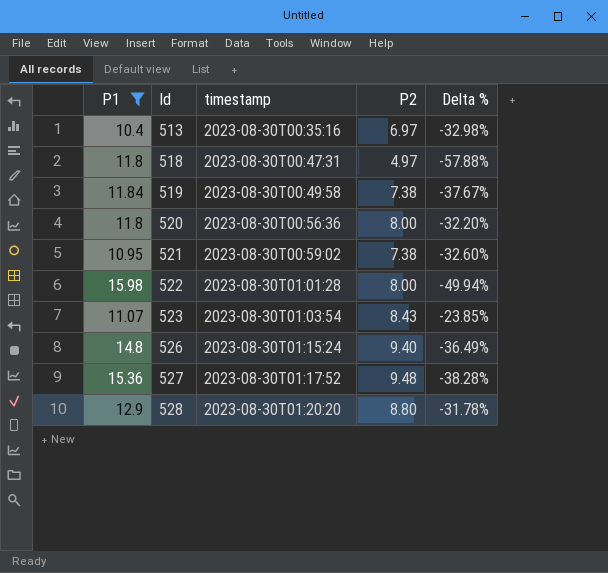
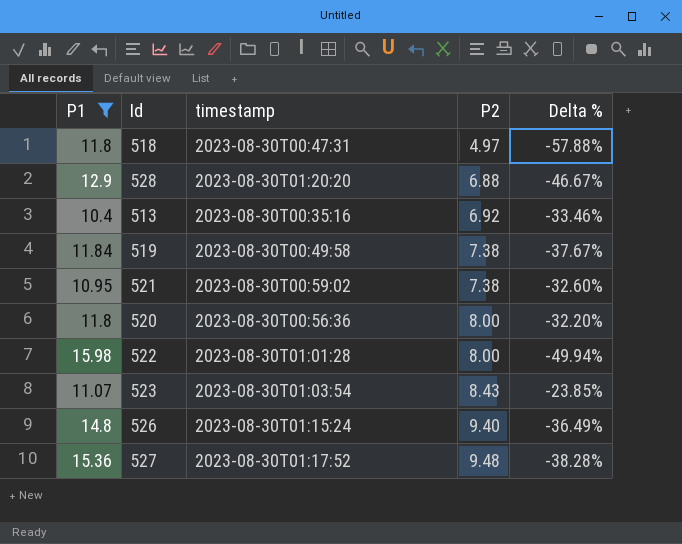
row order: Id ascending -> P2 ascending
528 | P2: 8.80 -> 6.88
528 | Delta %: -31.78% -> -46.67%
513 | P2: 6.97 -> 6.92
513 | Delta %: -32.98% -> -33.46%

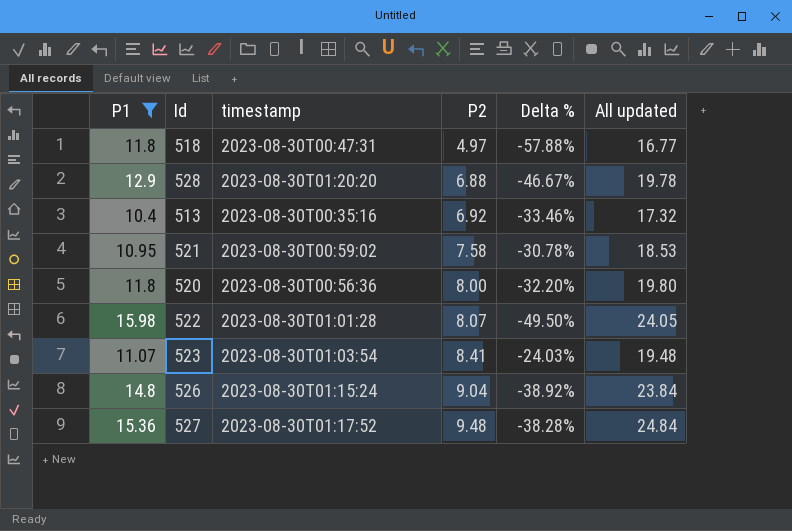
column All updated | formula: none -> [P1] + [P2]
row 519: 11.84 | 2023-08-30T00:49:58 | 7.38 | -37.67% -> none
521 | P2: 7.38 -> 7.58
521 | Delta %: -32.60% -> -30.78%
522 | P2: 8.00 -> 8.07
522 | Delta %: -49.94% -> -49.50%
523 | P2: 8.43 -> 8.41
523 | Delta %: -23.85% -> -24.03%
526 | P2: 9.40 -> 9.04
526 | Delta %: -36.49% -> -38.92%

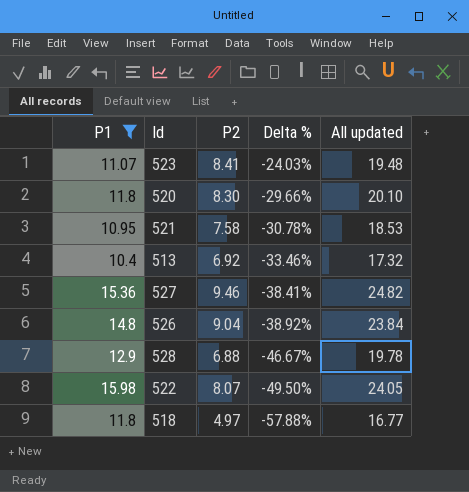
row order: P2 ascending -> Delta % descending
column timestamp | position: 3 -> none
520 | P2: 8.00 -> 8.30
520 | Delta %: -32.20% -> -29.66%
520 | All updated: 19.80 -> 20.10
527 | P2: 9.48 -> 9.46
527 | Delta %: -38.28% -> -38.41%
527 | All updated: 24.84 -> 24.82

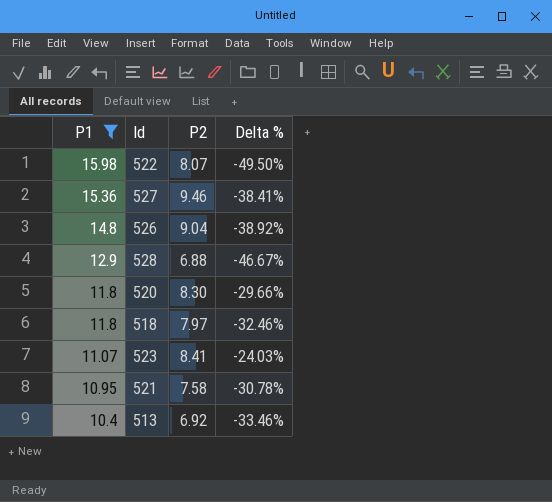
row order: Delta % descending -> P1 descending
column All updated | formula: [P1] + [P2] -> none
518 | P2: 4.97 -> 7.97
518 | Delta %: -57.88% -> -32.46%

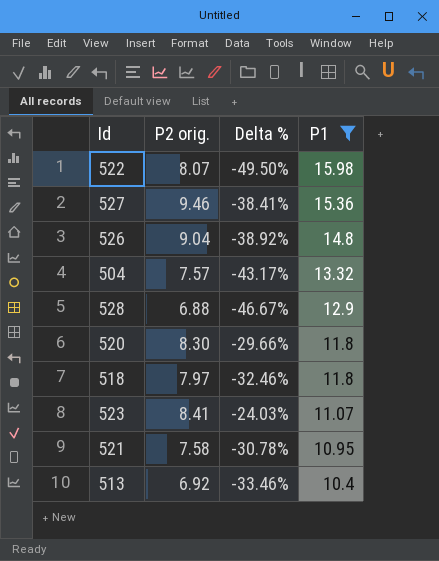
column name: P2 -> P2 orig.
column P1 | position: 1 -> 4
row 504: none -> 7.57 | -43.17% | 13.32

